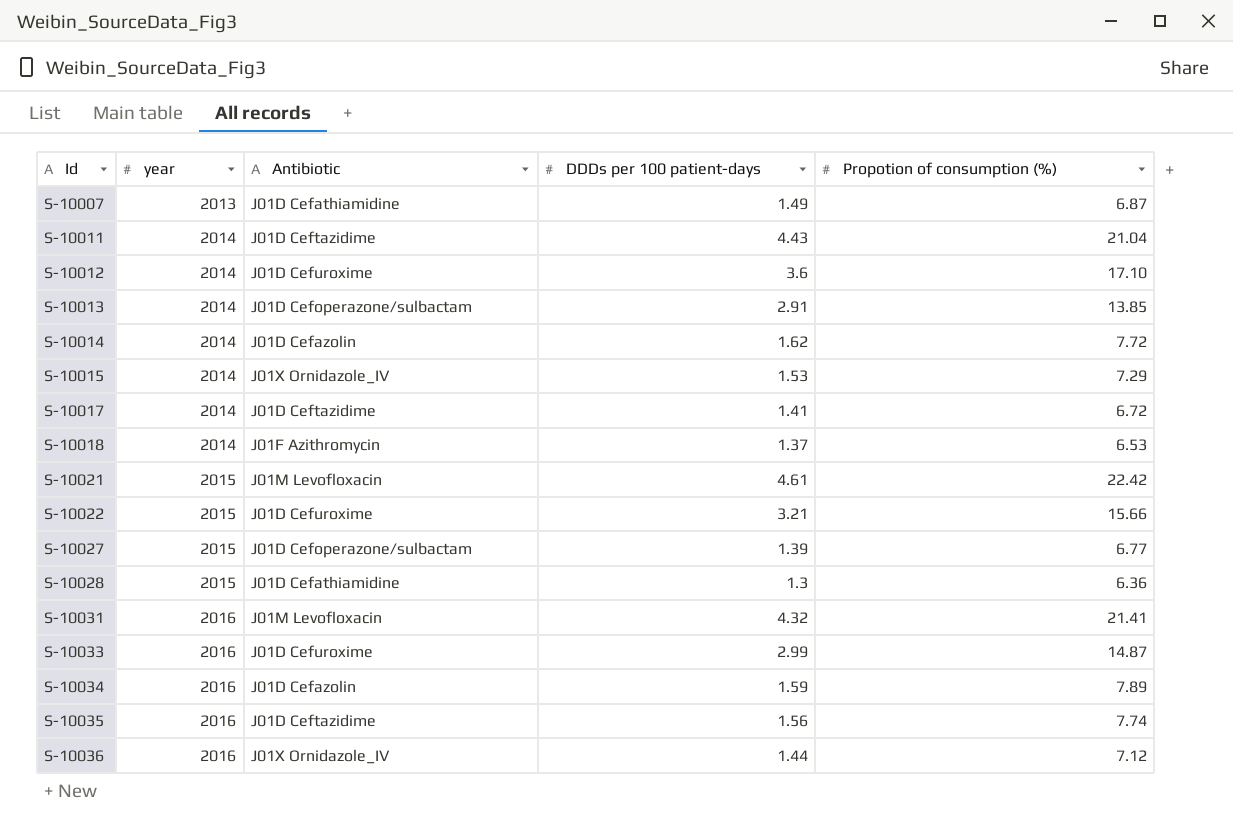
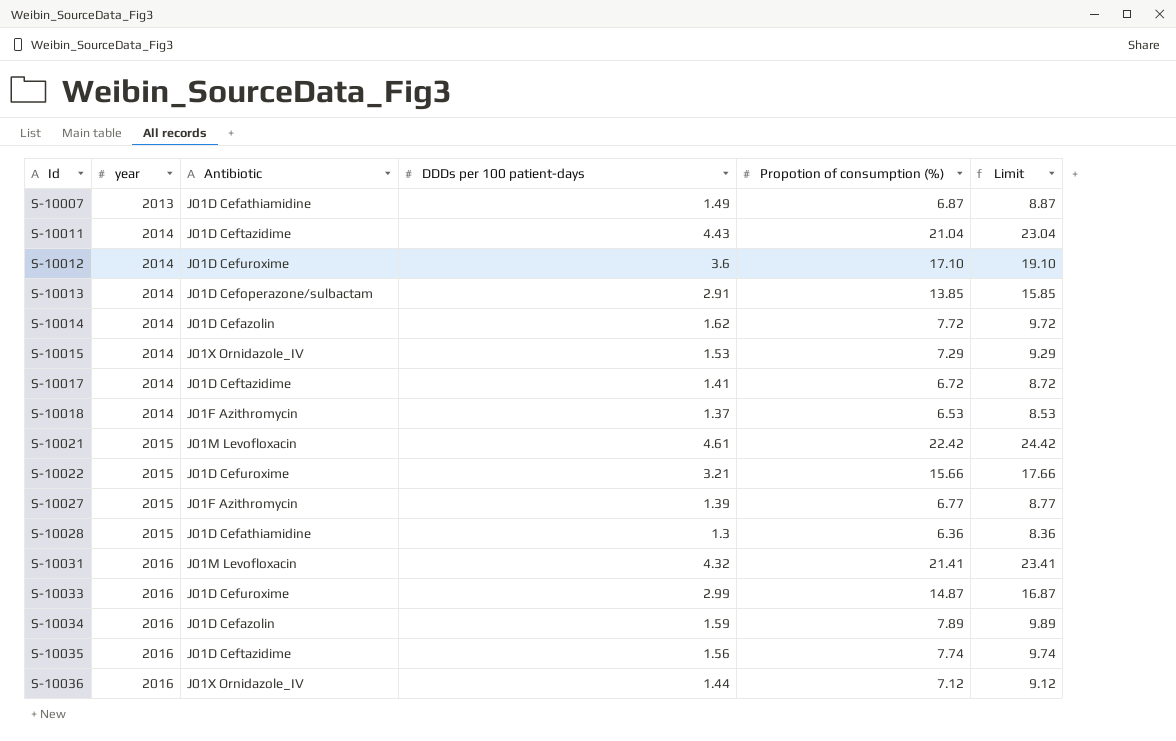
column Limit | formula: none -> [Propotion of consumption (%)] + 2
S-10027 | Antibiotic: J01D Cefoperazone/sulbactam -> J01F Azithromycin

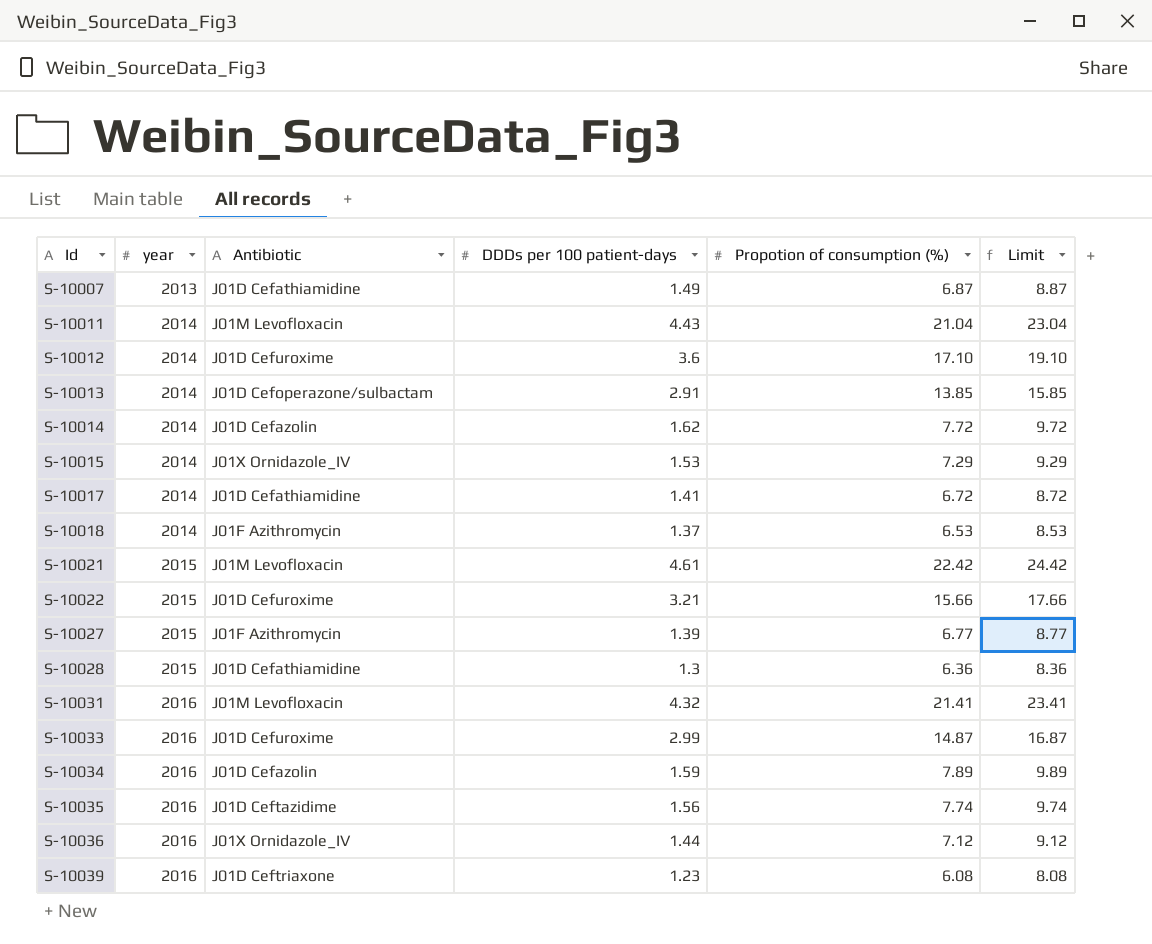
S-10011 | Antibiotic: J01D Ceftazidime -> J01M Levofloxacin
S-10017 | Antibiotic: J01D Ceftazidime -> J01D Cefathiamidine
row S-10039: none -> 2016 | J01D Ceftriaxone | 1.23 | 6.08 | 8.08

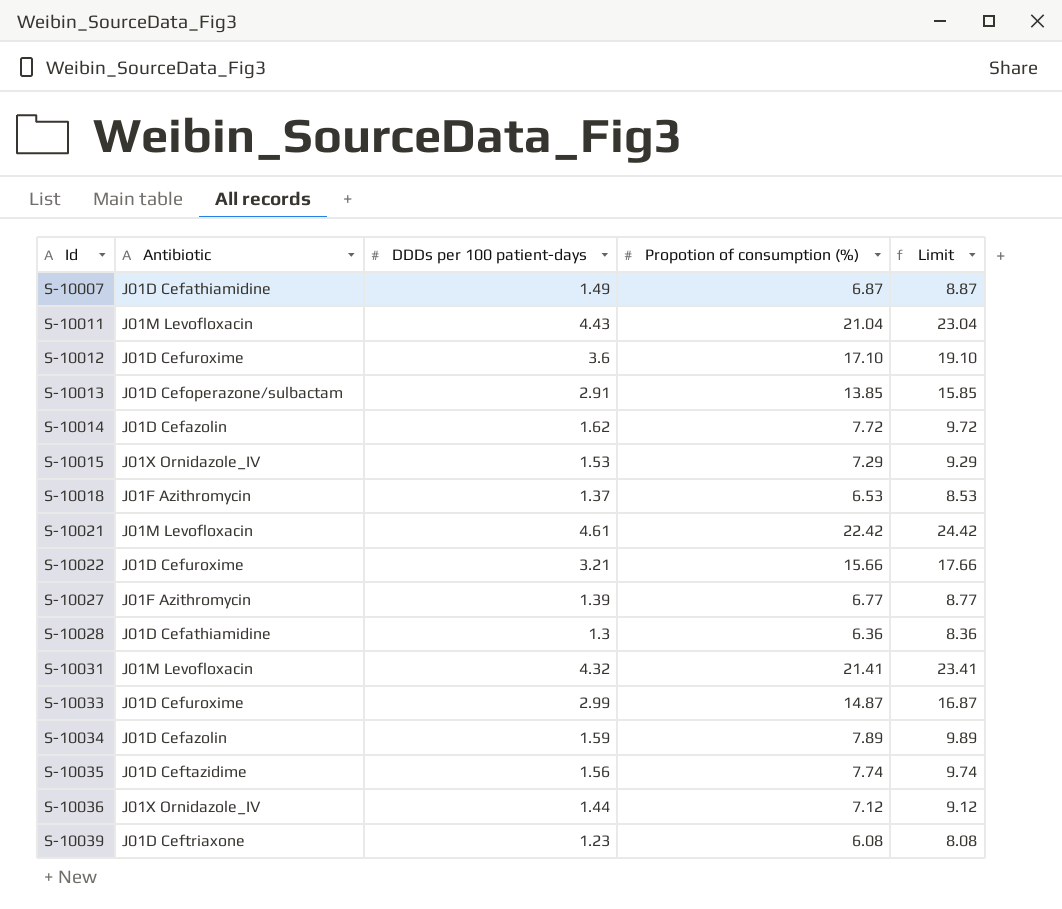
column year | position: 2 -> none
row S-10017: 2014 | J01D Cefathiamidine | 1.41 | 6.72 | 8.72 -> none

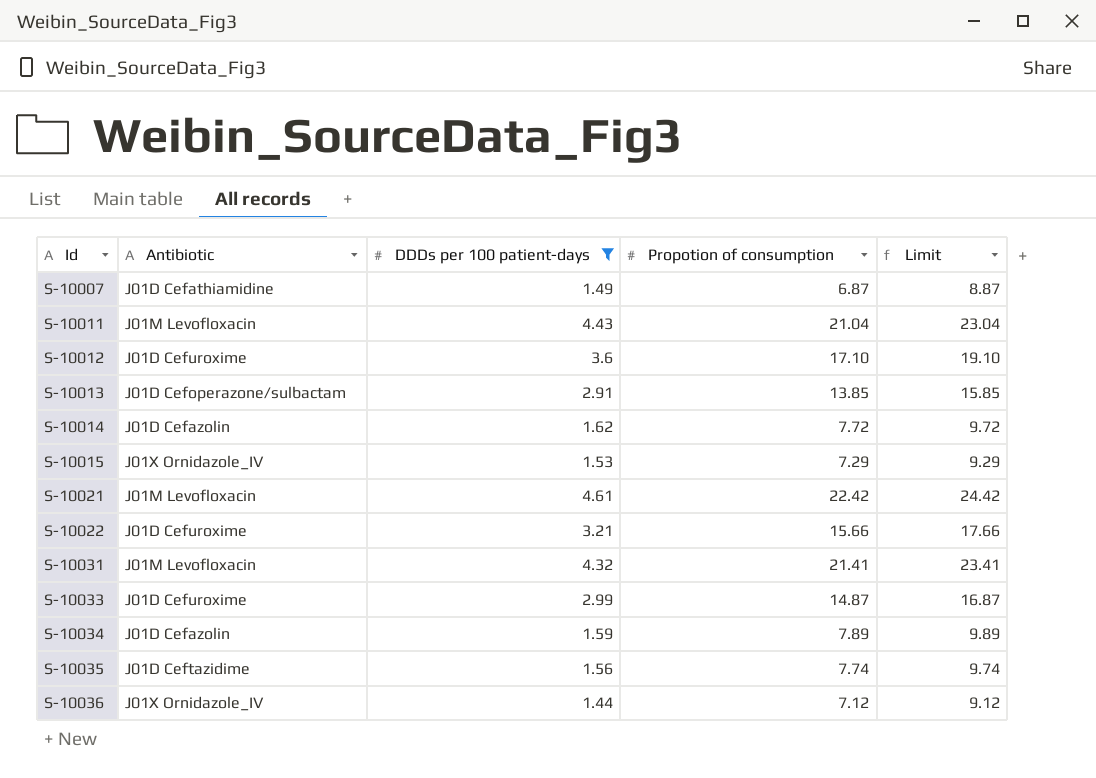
filter: none -> DDDs per 100 patient-days >= 1.44
column name: Propotion of consumption (%) -> Propotion of consumption

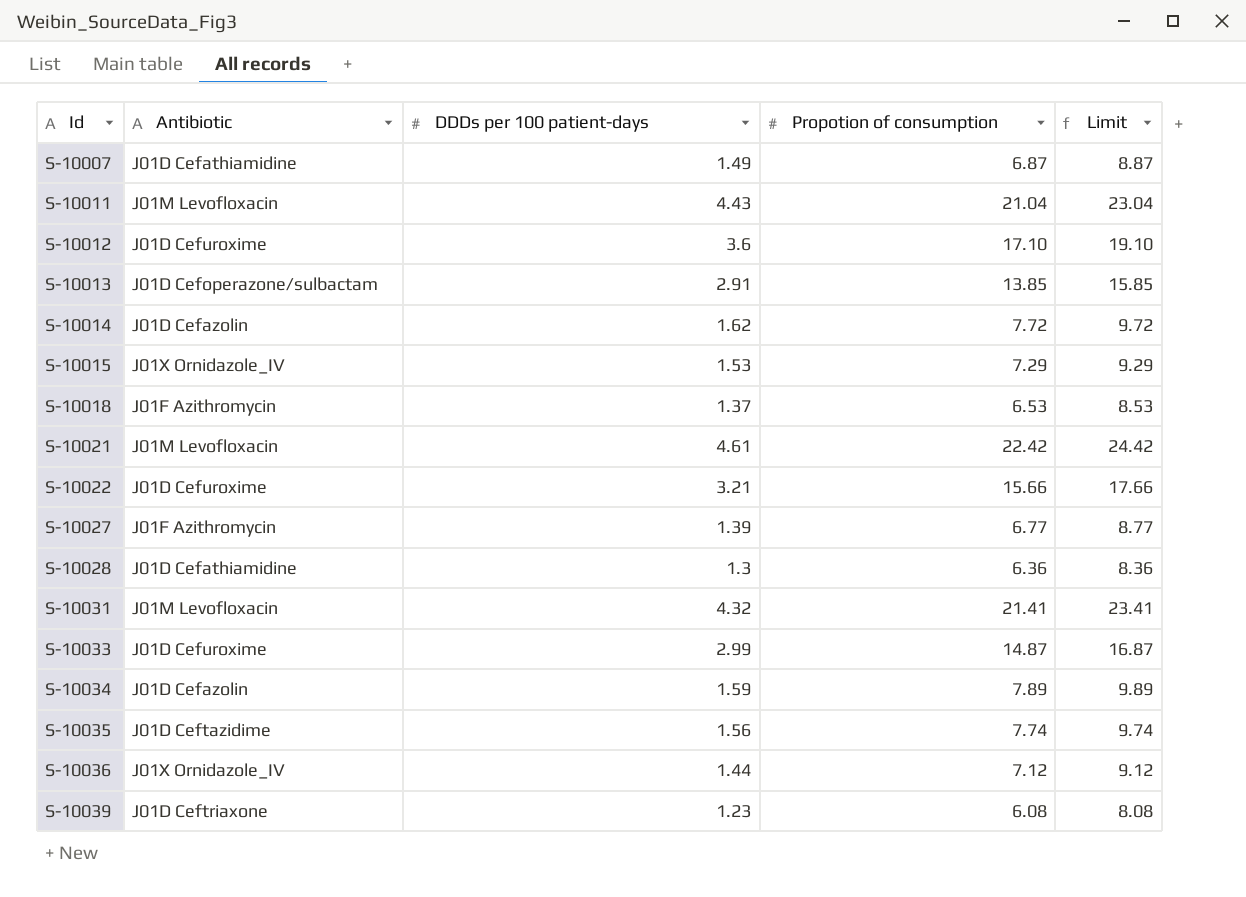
filter: DDDs per 100 patient-days >= 1.44 -> none

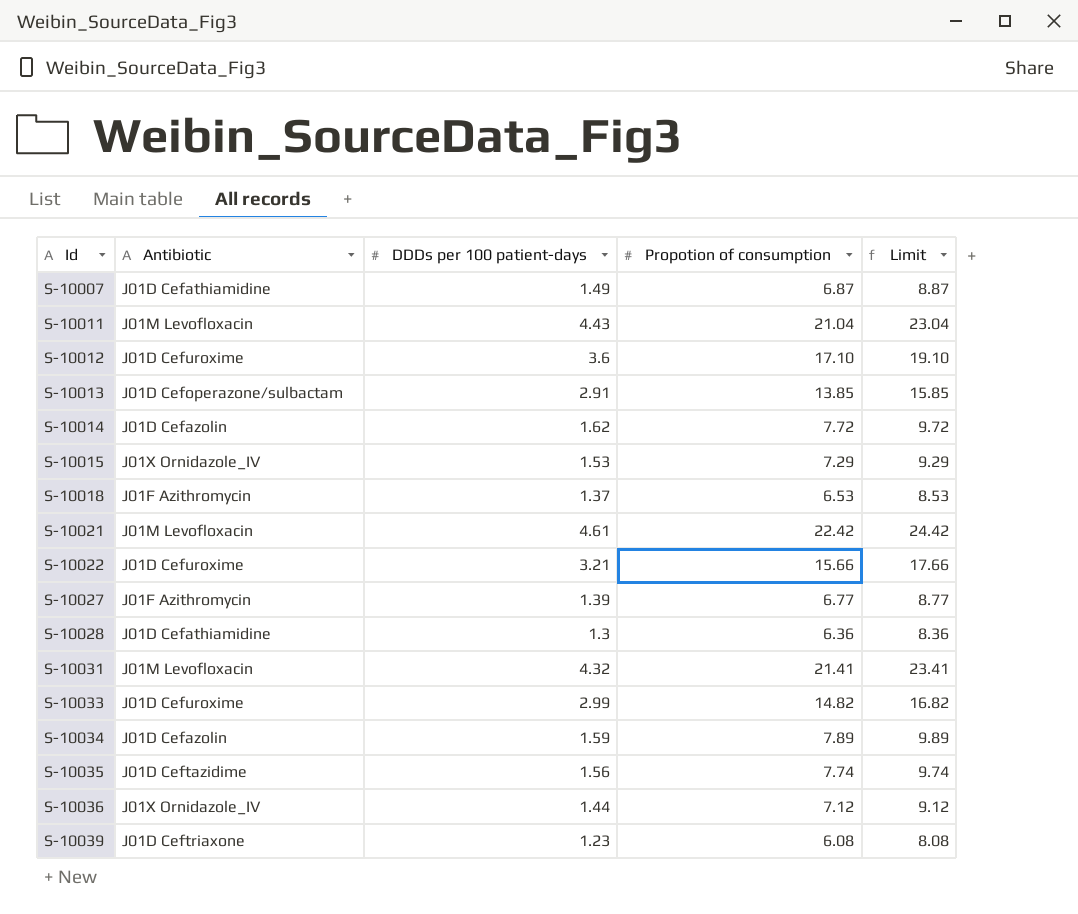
S-10033 | Propotion of consumption: 14.87 -> 14.82
S-10033 | Limit: 16.87 -> 16.82

